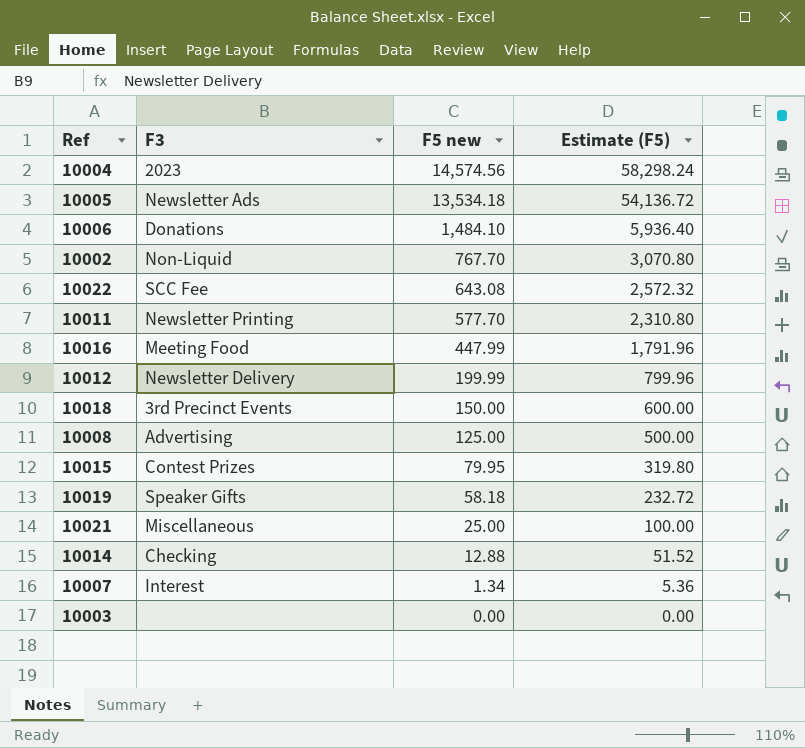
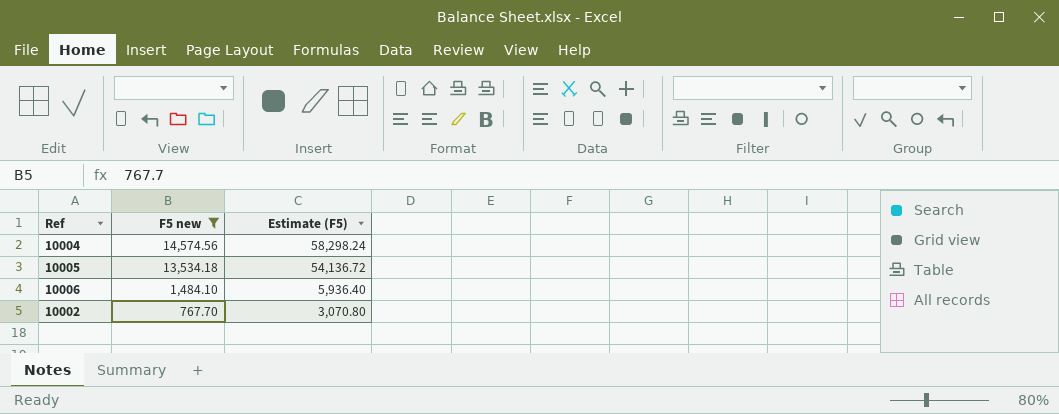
filter: none -> F5 new >= 767.70
column F3 | position: 2 -> none

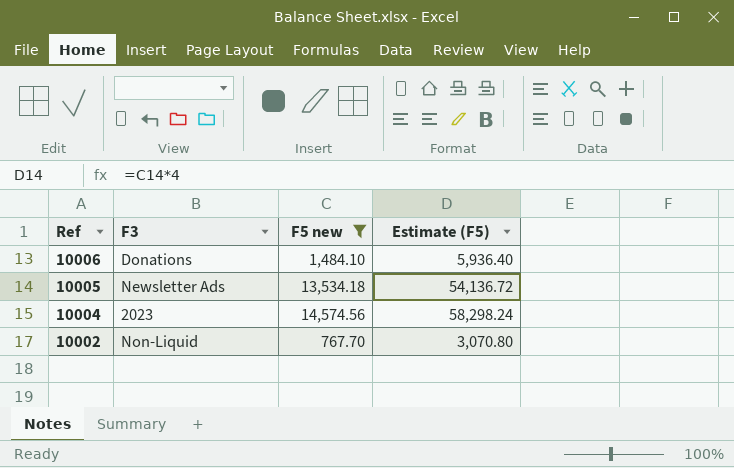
row order: F5 new descending -> Ref descending
column F3 | position: none -> 2

